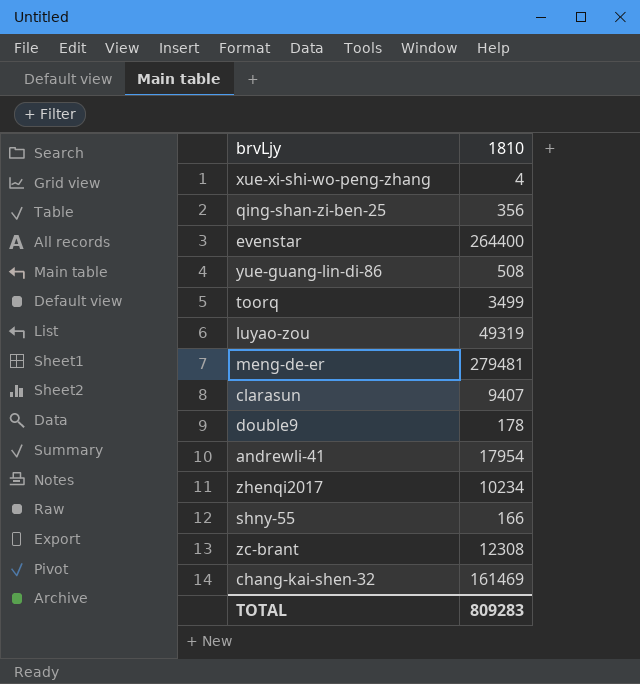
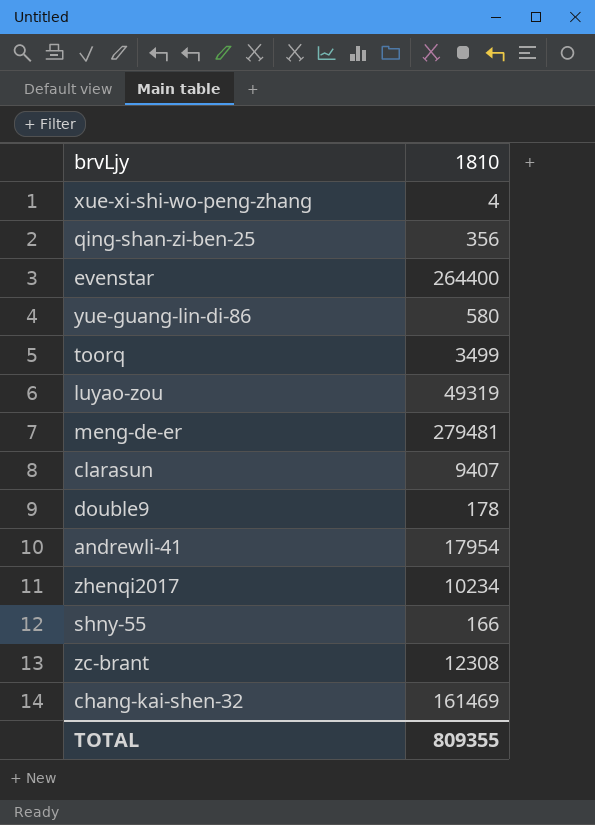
yue-guang-lin-di-86 | 1810: 508 -> 580
TOTAL | 1810: 809283 -> 809355

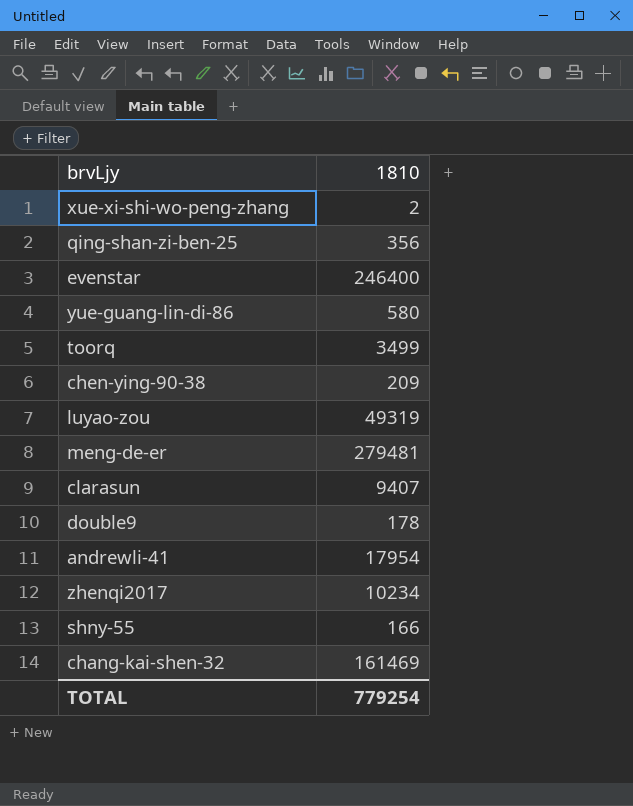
row zc-brant: 12308 -> none
xue-xi-shi-wo-peng-zhang | 1810: 4 -> 2
evenstar | 1810: 264400 -> 246400
row chen-ying-90-38: none -> 209
TOTAL | 1810: 809355 -> 779254

